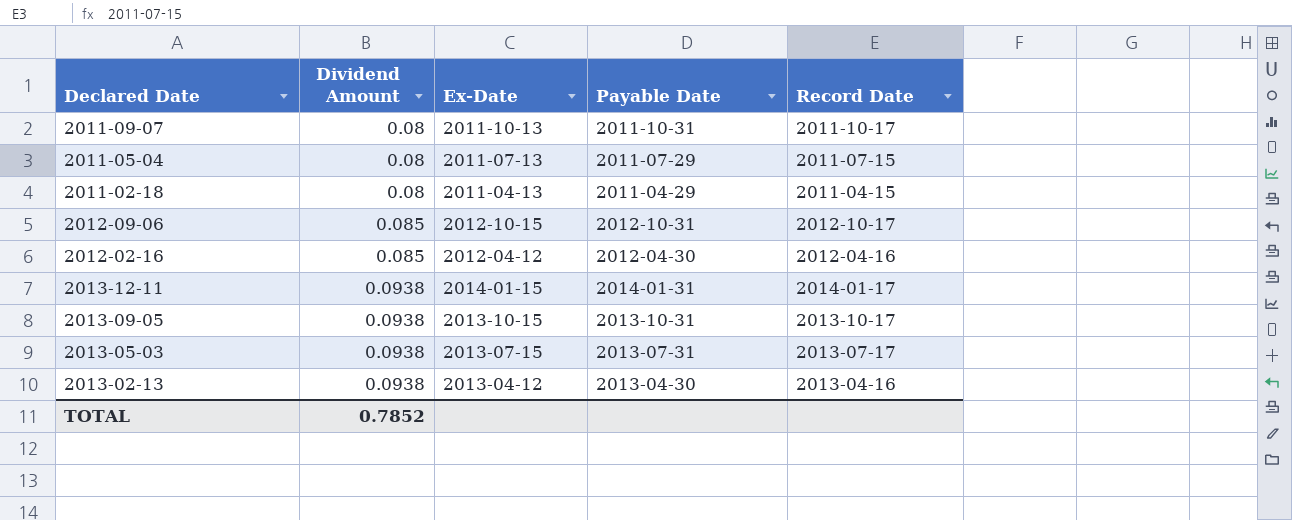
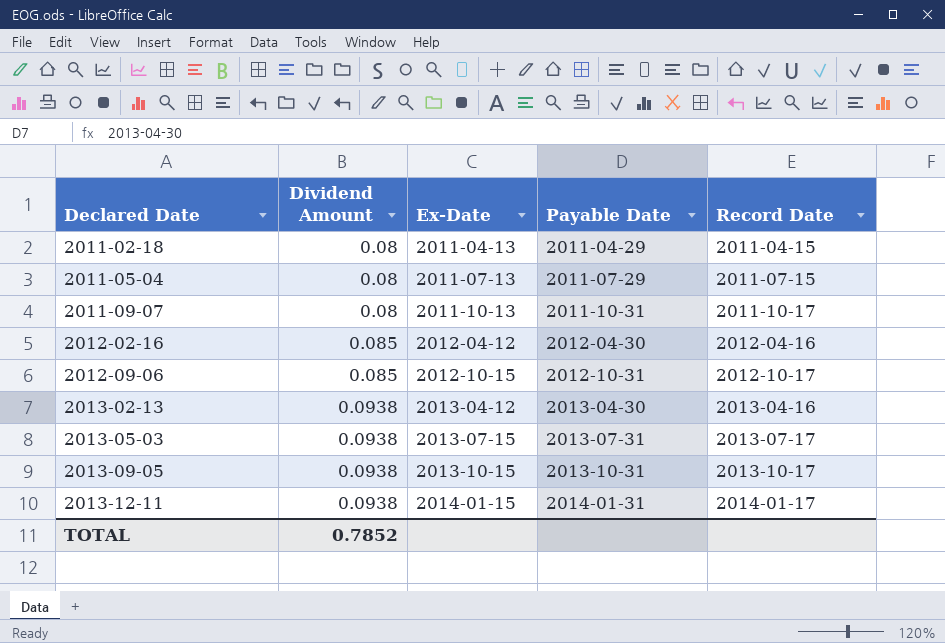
row order: Dividend Amount ascending -> Declared Date ascending

